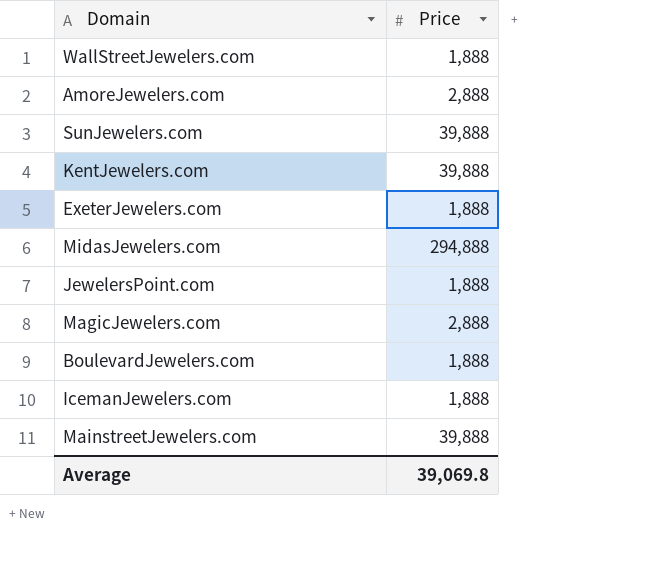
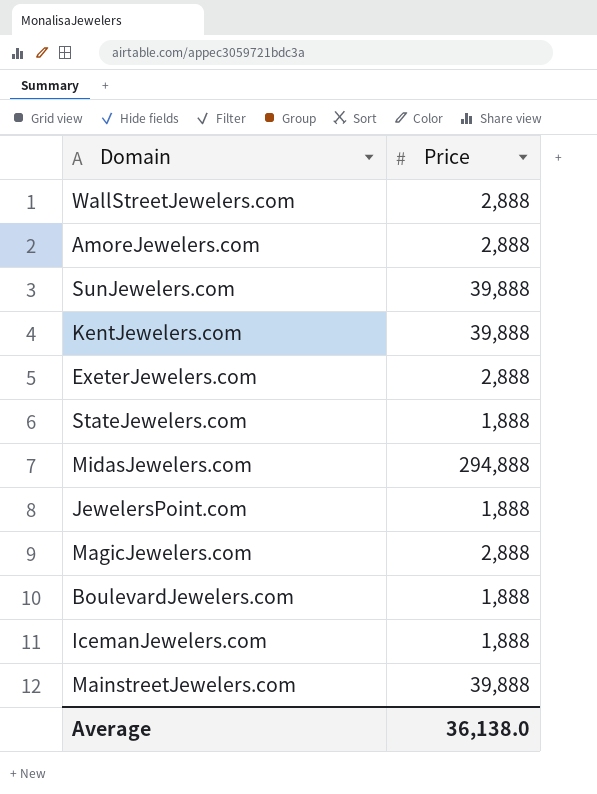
WallStreetJewelers.com | Price: 1,888 -> 2,888
ExeterJewelers.com | Price: 1,888 -> 2,888
row StateJewelers.com: none -> 1,888
Average | Price: 39,069.8 -> 36,138.0

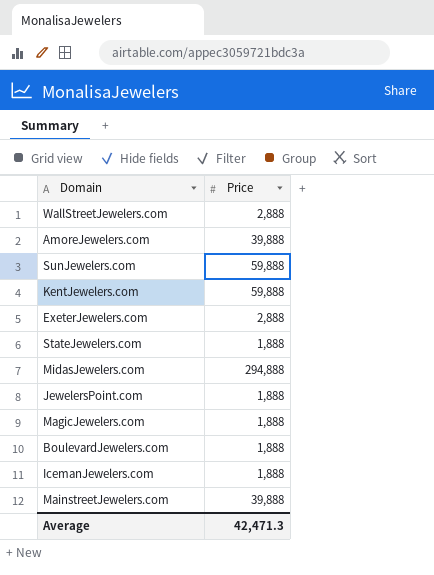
AmoreJewelers.com | Price: 2,888 -> 39,888
SunJewelers.com | Price: 39,888 -> 59,888
KentJewelers.com | Price: 39,888 -> 59,888
MagicJewelers.com | Price: 2,888 -> 1,888
Average | Price: 36,138.0 -> 42,471.3

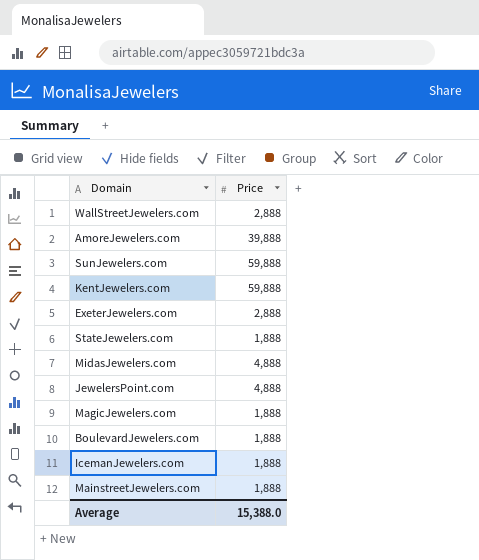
MidasJewelers.com | Price: 294,888 -> 4,888
JewelersPoint.com | Price: 1,888 -> 4,888
MainstreetJewelers.com | Price: 39,888 -> 1,888
Average | Price: 42,471.3 -> 15,388.0

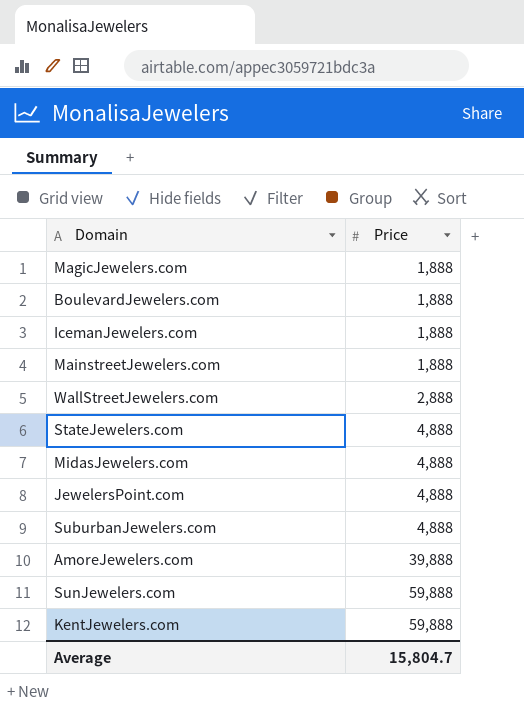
row order: none -> Price ascending
row ExeterJewelers.com: 2,888 -> none
StateJewelers.com | Price: 1,888 -> 4,888
row SuburbanJewelers.com: none -> 4,888
Average | Price: 15,388.0 -> 15,804.7

